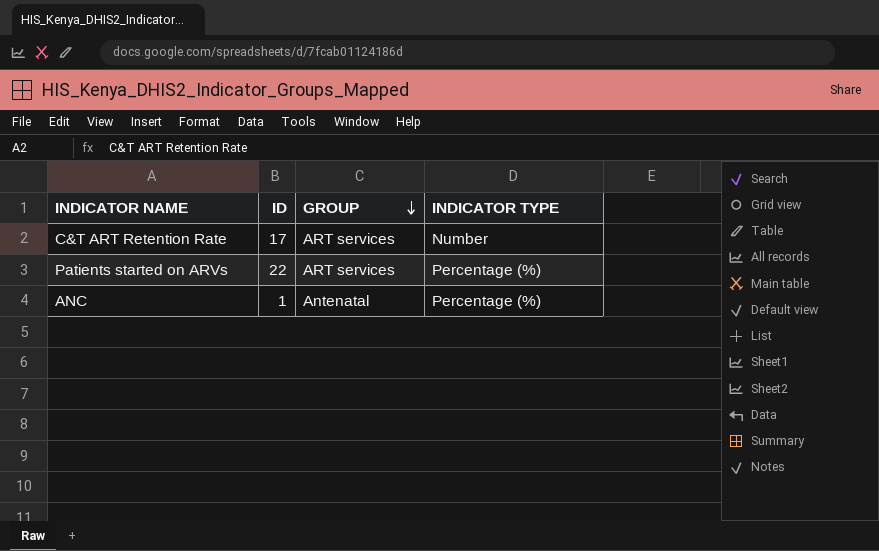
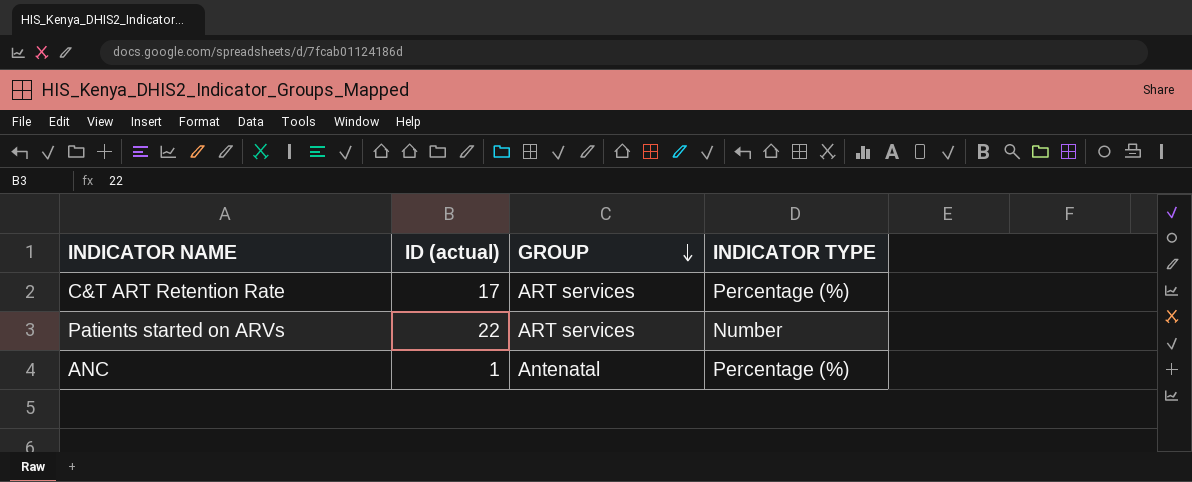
column name: ID -> ID (actual)
C&T ART Retention Rate | INDICATOR TYPE: Number -> Percentage (%)
Patients started on ARVs | INDICATOR TYPE: Percentage (%) -> Number

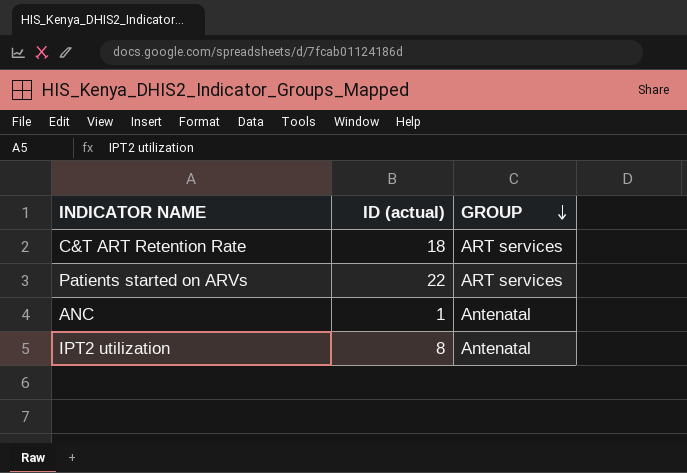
column INDICATOR TYPE | position: 4 -> none
C&T ART Retention Rate | ID (actual): 17 -> 18
row IPT2 utilization: none -> 8 | Antenatal

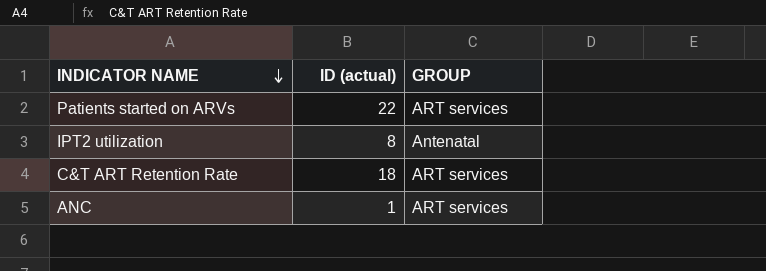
row order: GROUP descending -> INDICATOR NAME descending
ANC | GROUP: Antenatal -> ART services

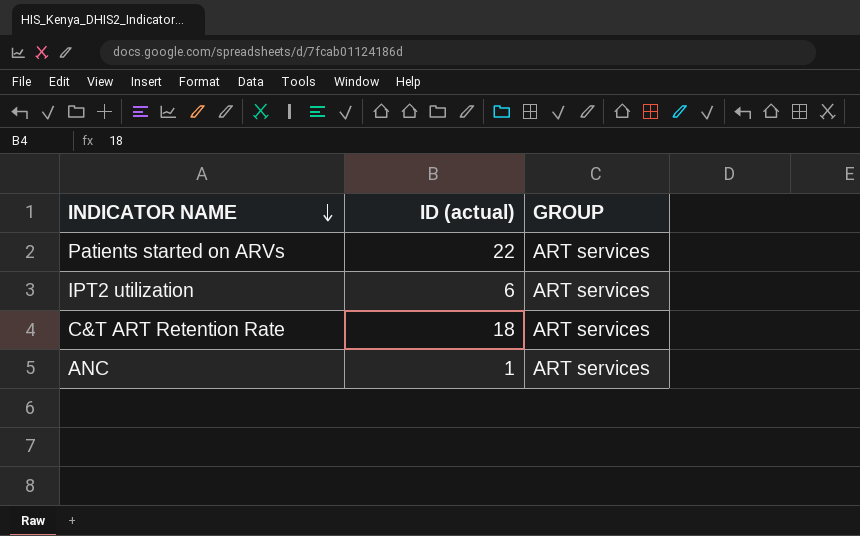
IPT2 utilization | ID (actual): 8 -> 6
IPT2 utilization | GROUP: Antenatal -> ART services

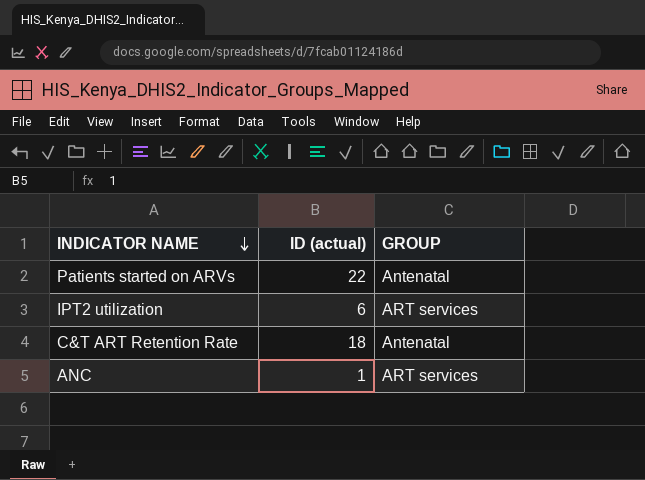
Patients started on ARVs | GROUP: ART services -> Antenatal
C&T ART Retention Rate | GROUP: ART services -> Antenatal

